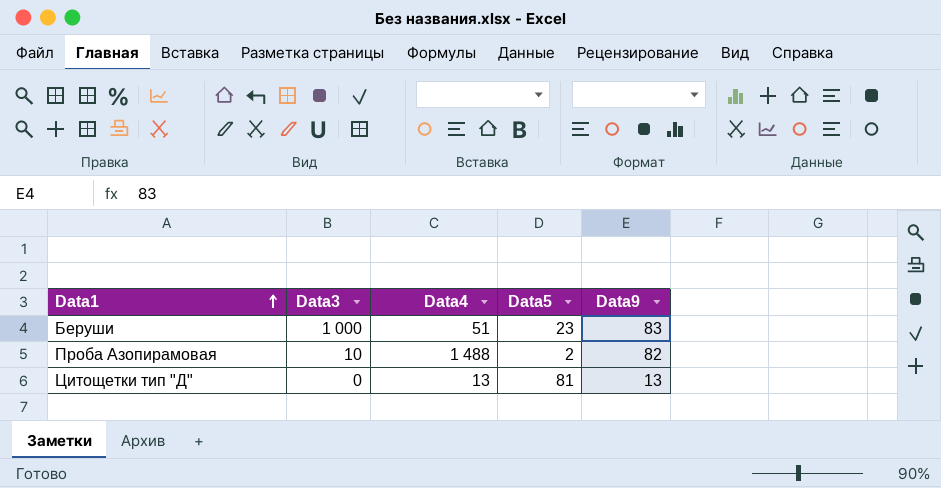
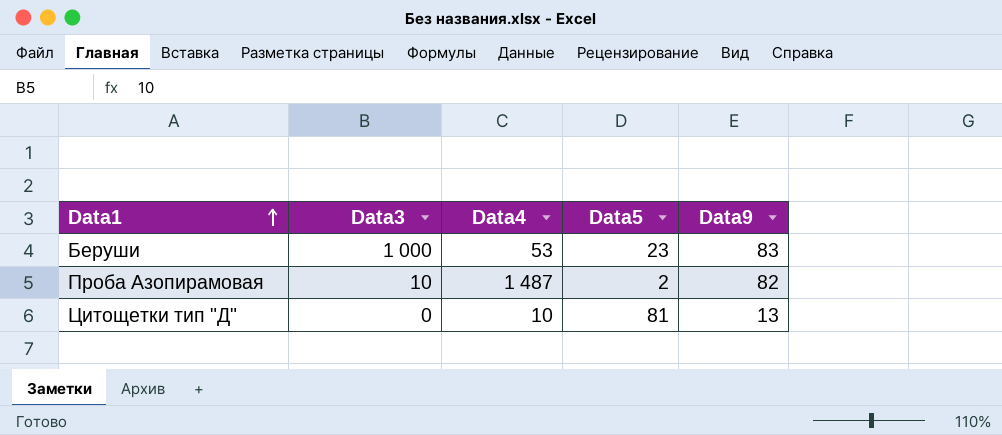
Беруши | Data4: 51 -> 53
Проба Азопирамовая | Data4: 1 488 -> 1 487
Цитощетки тип "Д" | Data4: 13 -> 10

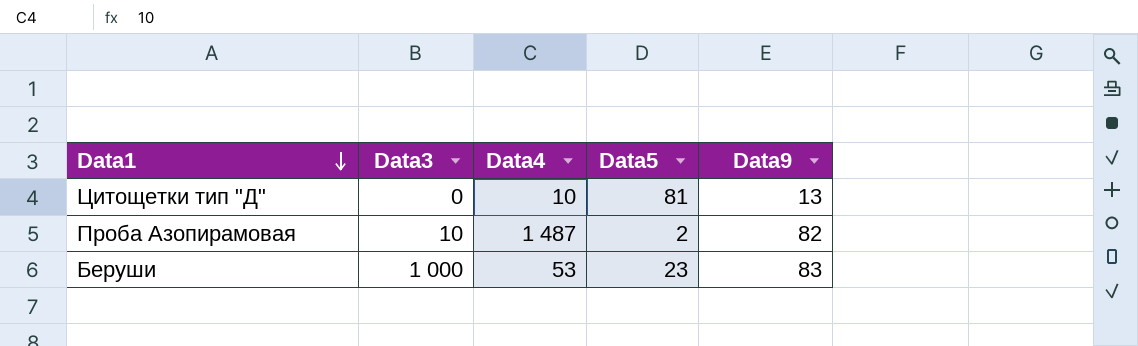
row order: Data1 ascending -> Data1 descending

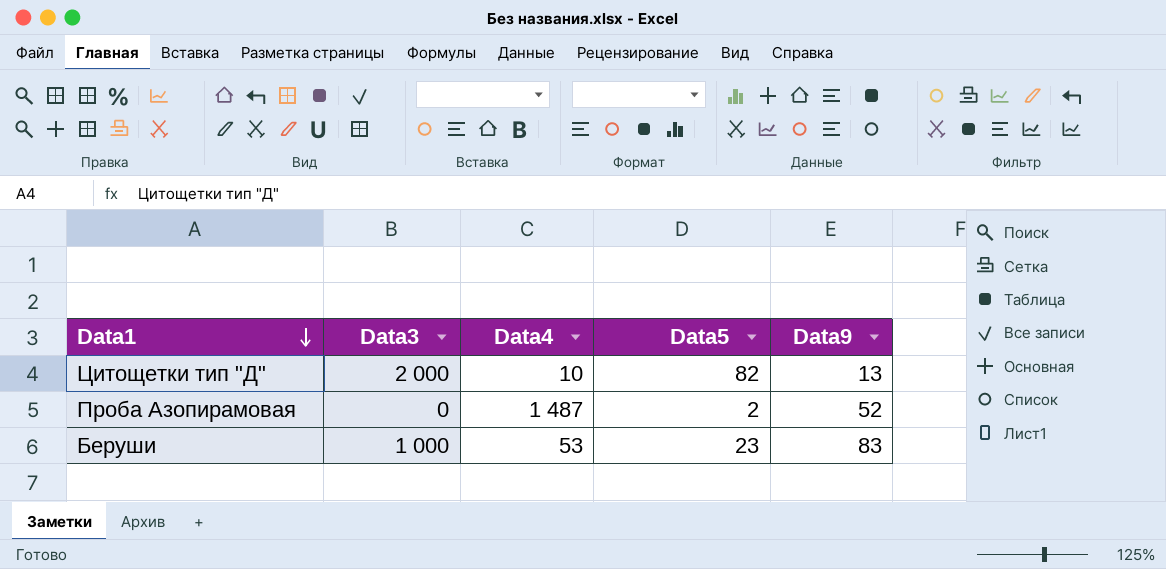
Цитощетки тип "Д" | Data3: 0 -> 2 000
Цитощетки тип "Д" | Data5: 81 -> 82
Проба Азопирамовая | Data3: 10 -> 0
Проба Азопирамовая | Data9: 82 -> 52

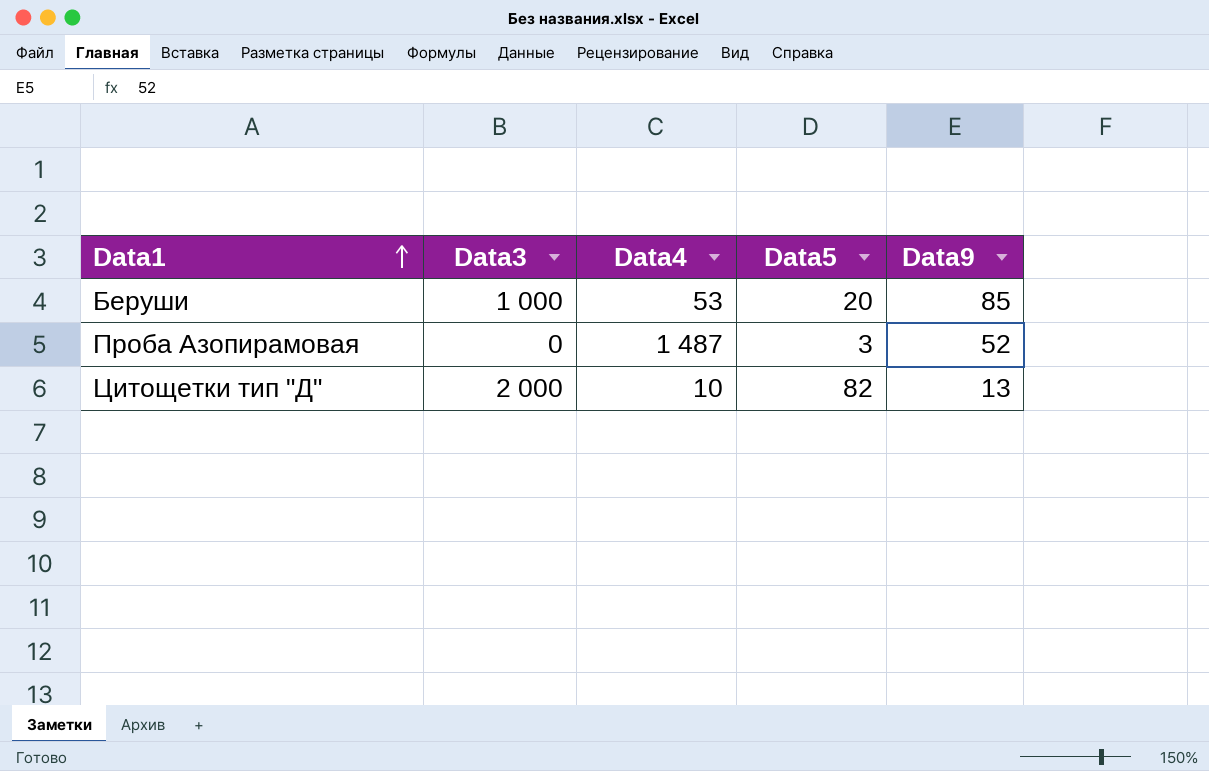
row order: Data1 descending -> Data1 ascending
Беруши | Data5: 23 -> 20
Беруши | Data9: 83 -> 85
Проба Азопирамовая | Data5: 2 -> 3

